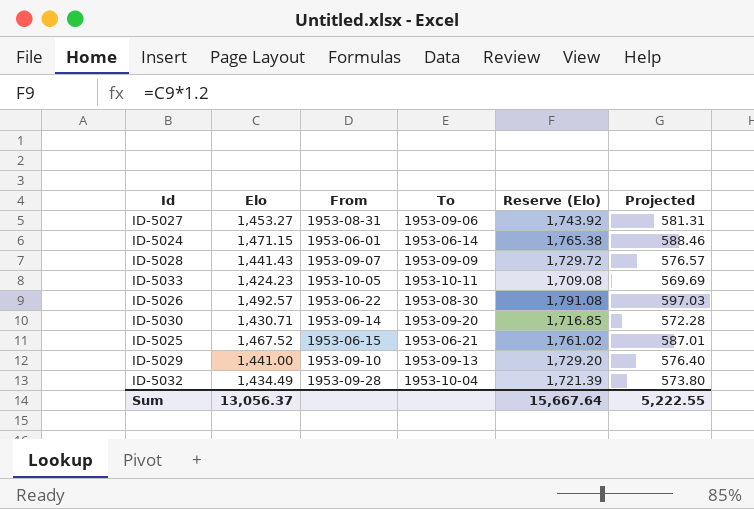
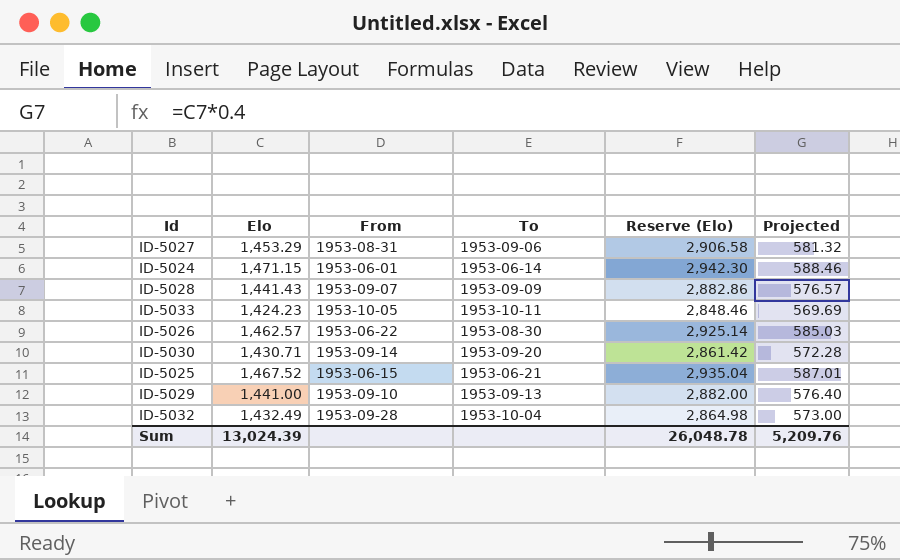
column Reserve (Elo) | formula: [Elo] * 1.2 -> [Elo] * 2
ID-5027 | Elo: 1,453.27 -> 1,453.29
ID-5027 | Projected: 581.31 -> 581.32
ID-5026 | Elo: 1,492.57 -> 1,462.57
ID-5026 | Projected: 597.03 -> 585.03
ID-5032 | Elo: 1,434.49 -> 1,432.49
ID-5032 | Projected: 573.80 -> 573.00
Sum | Elo: 13,056.37 -> 13,024.39
Sum | Reserve (Elo): 15,667.64 -> 26,048.78
Sum | Projected: 5,222.55 -> 5,209.76

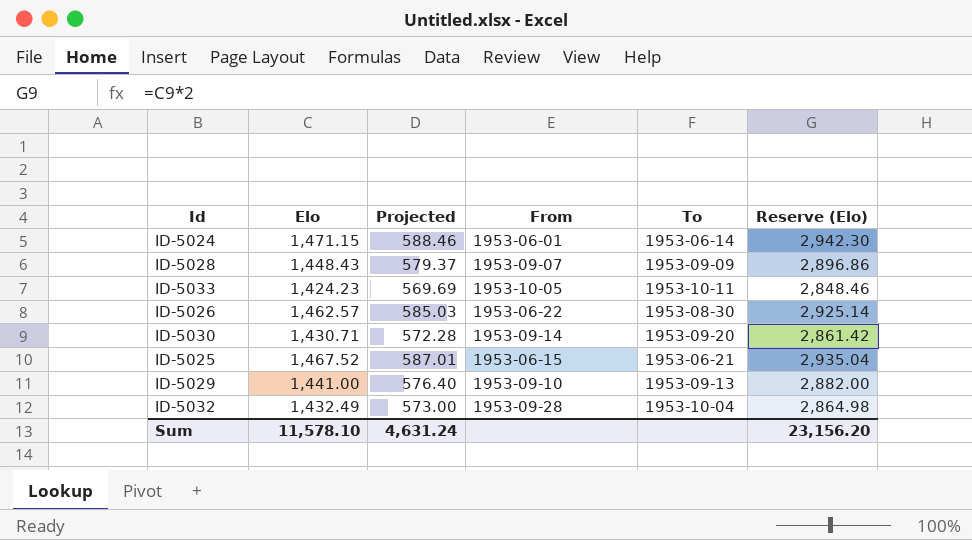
column Projected | position: 6 -> 3
row ID-5027: 1,453.29 | 1953-08-31 | 1953-09-06 | 2,906.58 | 581.32 -> none
ID-5028 | Elo: 1,441.43 -> 1,448.43
ID-5028 | Projected: 576.57 -> 579.37
ID-5028 | Reserve (Elo): 2,882.86 -> 2,896.86
Sum | Elo: 13,024.39 -> 11,578.10
Sum | Projected: 5,209.76 -> 4,631.24
Sum | Reserve (Elo): 26,048.78 -> 23,156.20

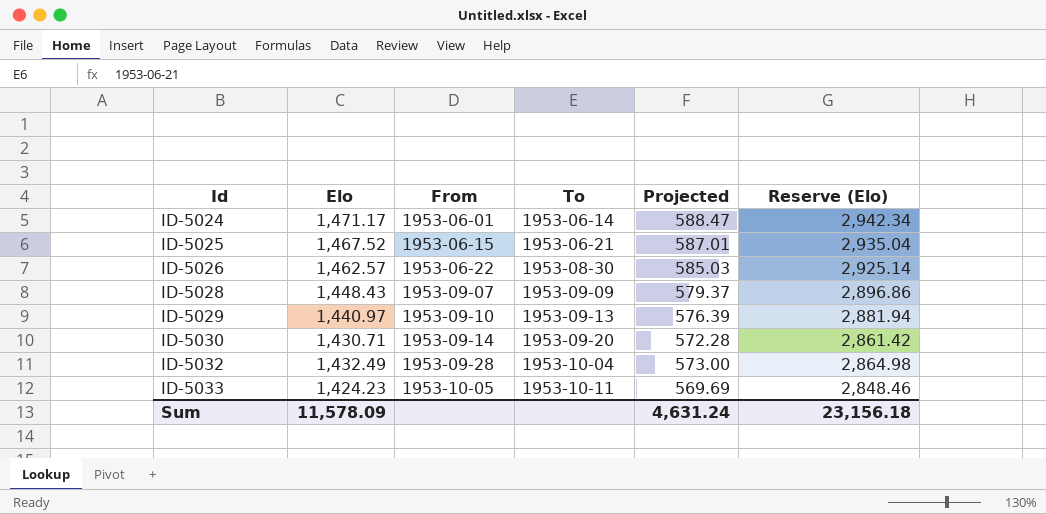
row order: none -> Id ascending
column Projected | position: 3 -> 5
ID-5024 | Elo: 1,471.15 -> 1,471.17
ID-5024 | Projected: 588.46 -> 588.47
ID-5024 | Reserve (Elo): 2,942.30 -> 2,942.34
ID-5029 | Elo: 1,441.00 -> 1,440.97
ID-5029 | Projected: 576.40 -> 576.39
ID-5029 | Reserve (Elo): 2,882.00 -> 2,881.94
Sum | Elo: 11,578.10 -> 11,578.09
Sum | Reserve (Elo): 23,156.20 -> 23,156.18

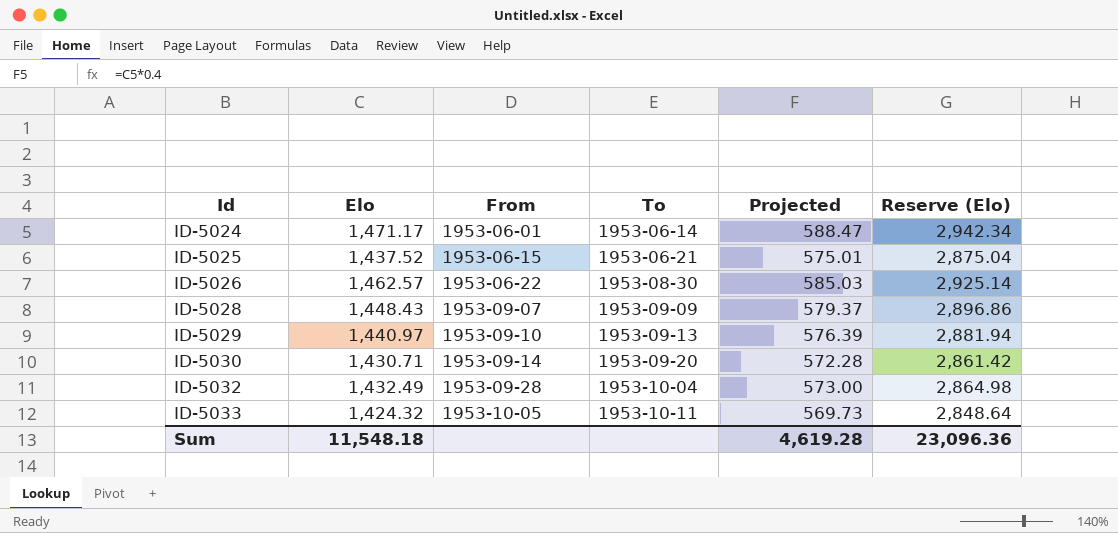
ID-5025 | Elo: 1,467.52 -> 1,437.52
ID-5025 | Projected: 587.01 -> 575.01
ID-5025 | Reserve (Elo): 2,935.04 -> 2,875.04
ID-5033 | Elo: 1,424.23 -> 1,424.32
ID-5033 | Projected: 569.69 -> 569.73
ID-5033 | Reserve (Elo): 2,848.46 -> 2,848.64
Sum | Elo: 11,578.09 -> 11,548.18
Sum | Projected: 4,631.24 -> 4,619.28
Sum | Reserve (Elo): 23,156.18 -> 23,096.36

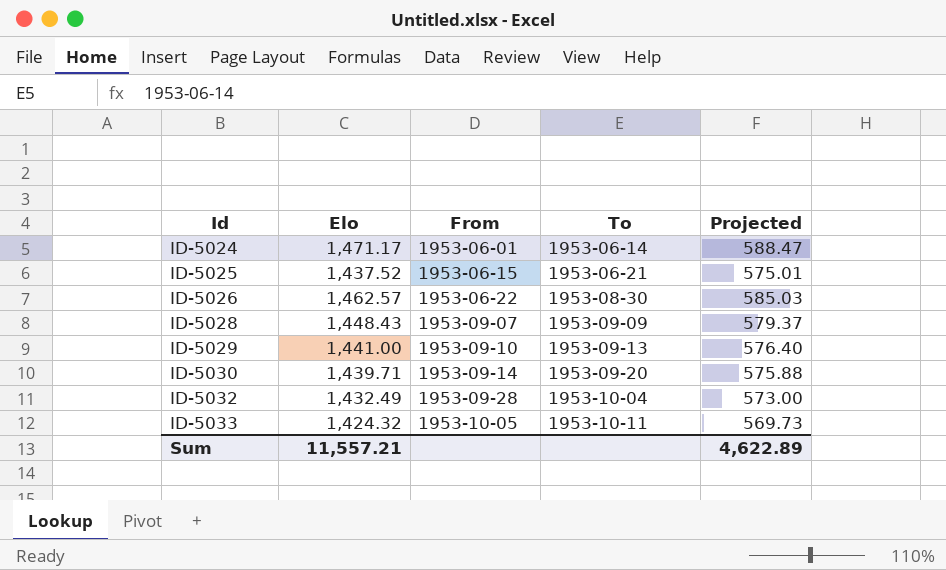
column Reserve (Elo) | formula: [Elo] * 2 -> none
ID-5029 | Elo: 1,440.97 -> 1,441.00
ID-5029 | Projected: 576.39 -> 576.40
ID-5030 | Elo: 1,430.71 -> 1,439.71
ID-5030 | Projected: 572.28 -> 575.88
Sum | Elo: 11,548.18 -> 11,557.21
Sum | Projected: 4,619.28 -> 4,622.89

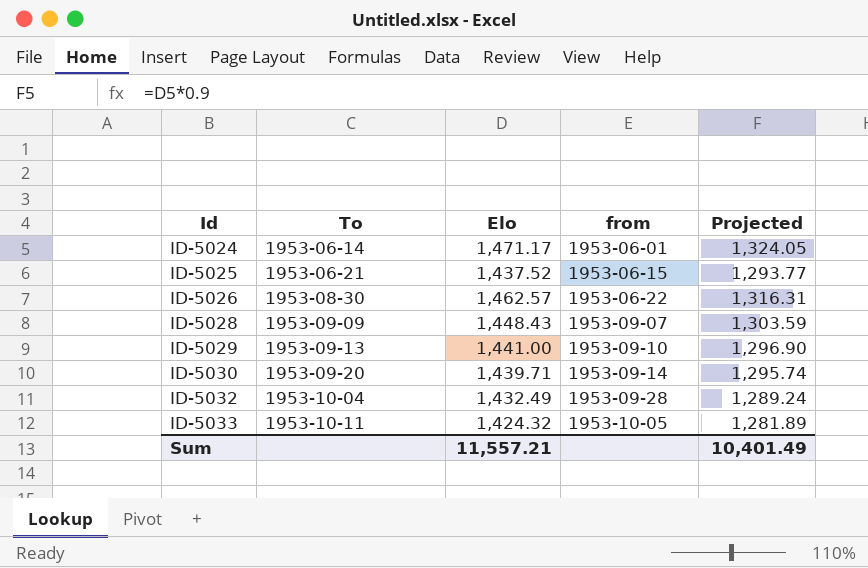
column To | position: 4 -> 2
column name: From -> from
column Projected | formula: [Elo] * 0.4 -> [Elo] * 0.9
Sum | Projected: 4,622.89 -> 10,401.49

